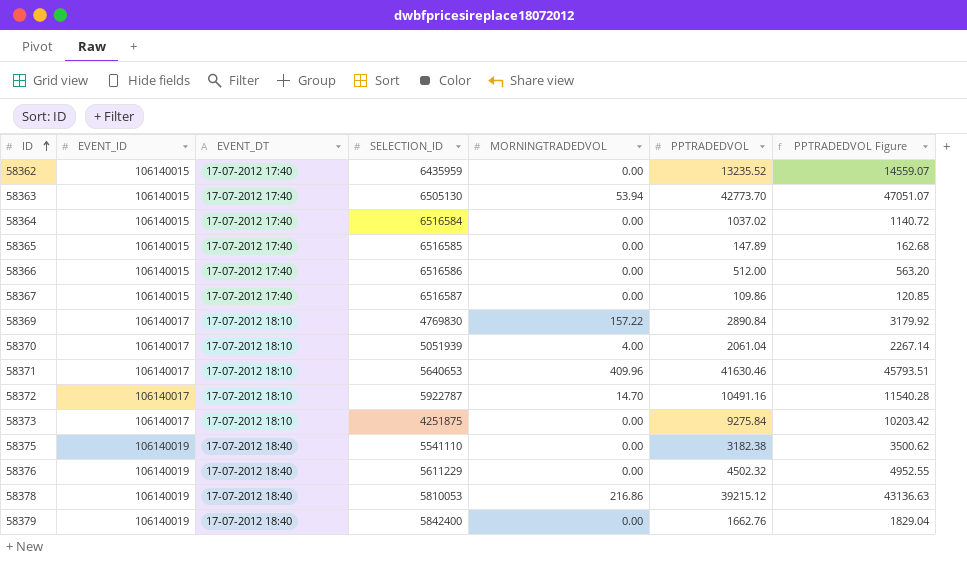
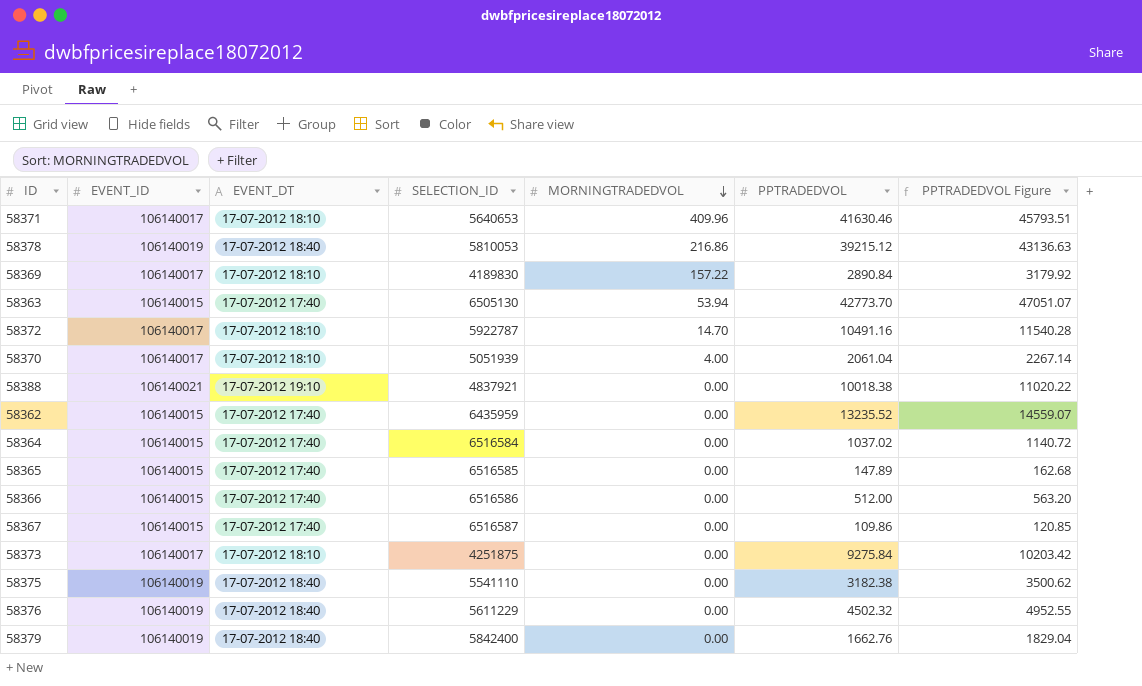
row order: ID ascending -> MORNINGTRADEDVOL descending
58369 | SELECTION_ID: 4769830 -> 4189830
row 58388: none -> 106140021 | 17-07-2012 19:10 | 4837921 | 0.00 | 10018.38 | 11020.22

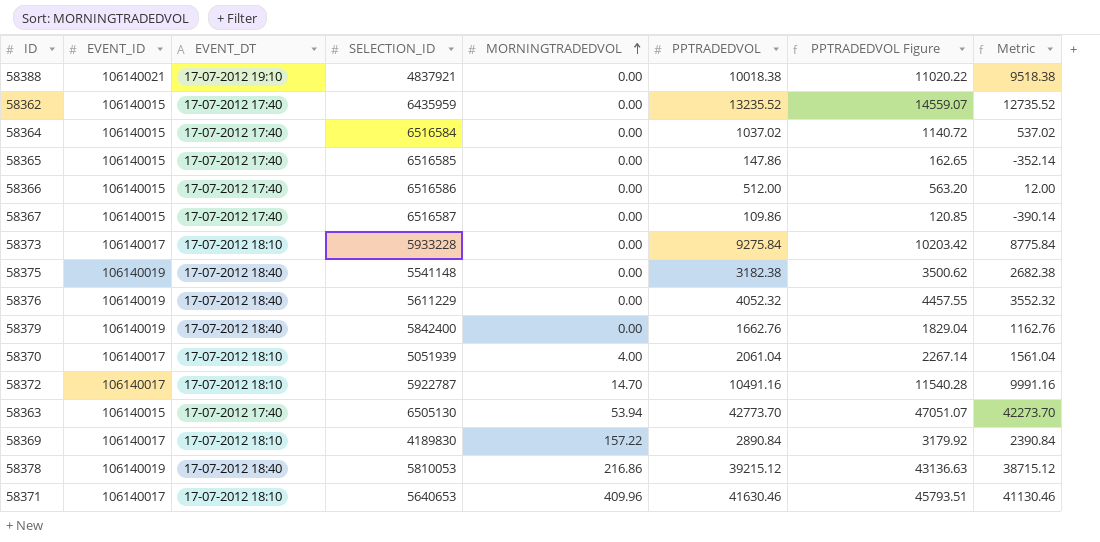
row order: MORNINGTRADEDVOL descending -> MORNINGTRADEDVOL ascending
column Metric | formula: none -> [PPTRADEDVOL] - 500
58365 | PPTRADEDVOL: 147.89 -> 147.86
58365 | PPTRADEDVOL Figure: 162.68 -> 162.65
58373 | SELECTION_ID: 4251875 -> 5933228
58375 | SELECTION_ID: 5541110 -> 5541148
58376 | PPTRADEDVOL: 4502.32 -> 4052.32
58376 | PPTRADEDVOL Figure: 4952.55 -> 4457.55

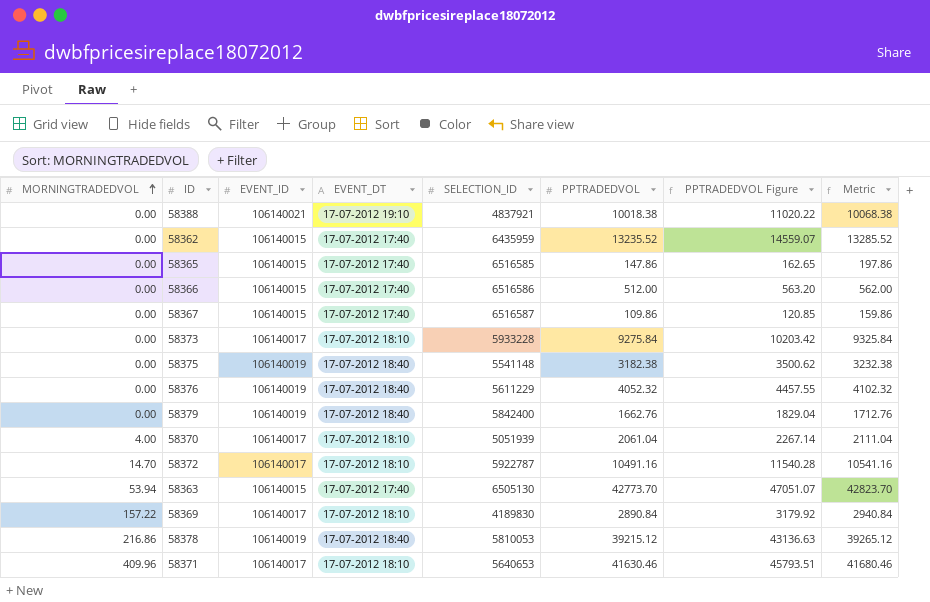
column MORNINGTRADEDVOL | position: 5 -> 1
column Metric | formula: [PPTRADEDVOL] - 500 -> [PPTRADEDVOL] + 50
row 58364: 106140015 | 17-07-2012 17:40 | 6516584 | 0.00 | 1037.02 | 1140.72 | 537.02 -> none

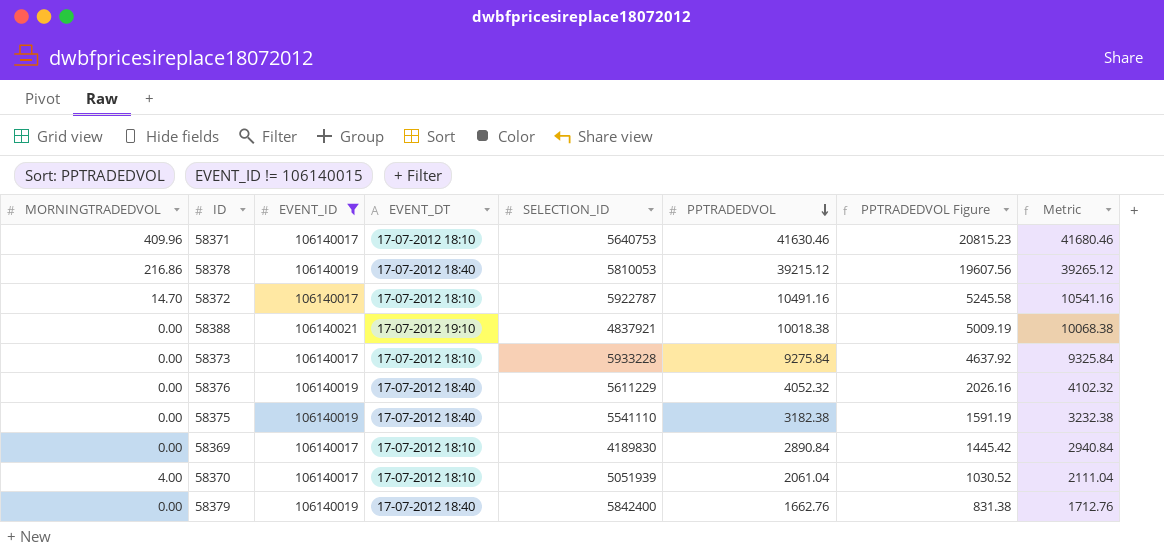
filter: none -> EVENT_ID != 106140015
row order: MORNINGTRADEDVOL ascending -> PPTRADEDVOL descending
column PPTRADEDVOL Figure | formula: [PPTRADEDVOL] * 1.1 -> [PPTRADEDVOL] * 0.5
58371 | SELECTION_ID: 5640653 -> 5640753
58375 | SELECTION_ID: 5541148 -> 5541110
58369 | MORNINGTRADEDVOL: 157.22 -> 0.00

